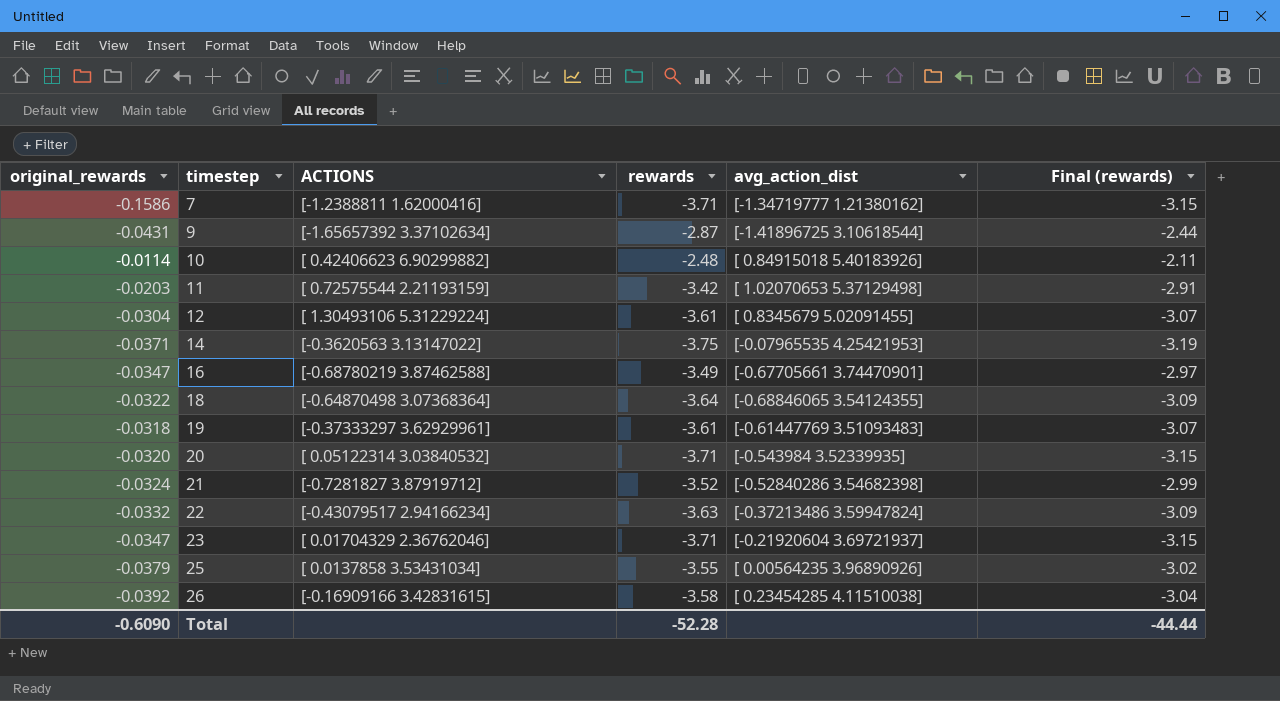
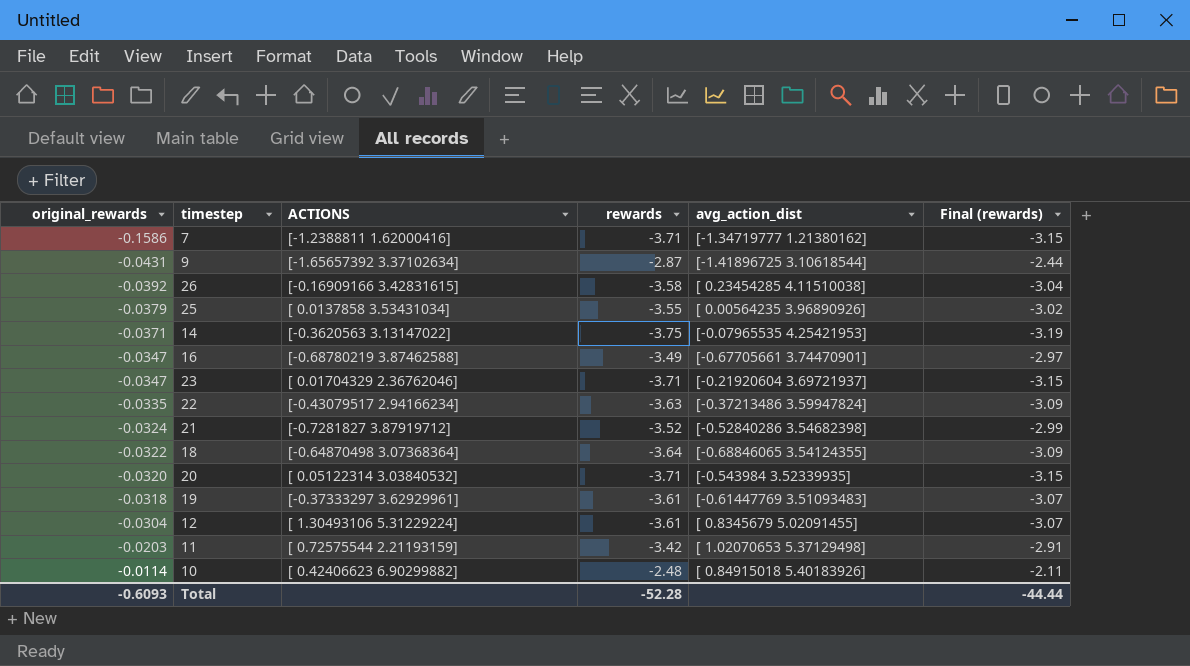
row order: timestep ascending -> original_rewards ascending
22 | original_rewards: -0.0332 -> -0.0335
Total | original_rewards: -0.6090 -> -0.6093

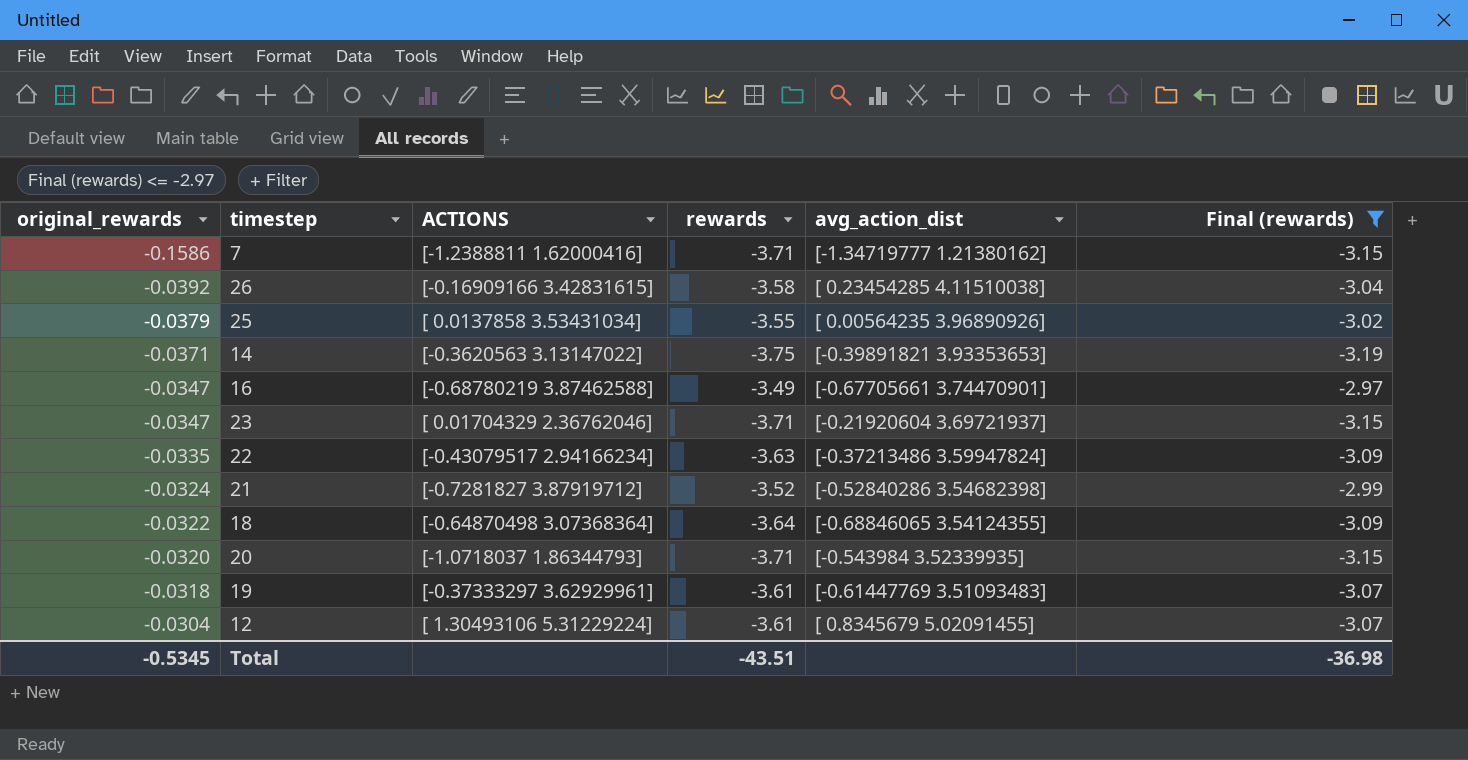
filter: none -> Final (rewards) <= -2.97
14 | avg_action_dist: [-0.07965535 4.25421953] -> [-0.39891821 3.93353653]
20 | ACTIONS: [ 0.05122314 3.03840532] -> [-1.0718037 1.86344793]
Total | original_rewards: -0.6093 -> -0.5345
Total | rewards: -52.28 -> -43.51
Total | Final (rewards): -44.44 -> -36.98

